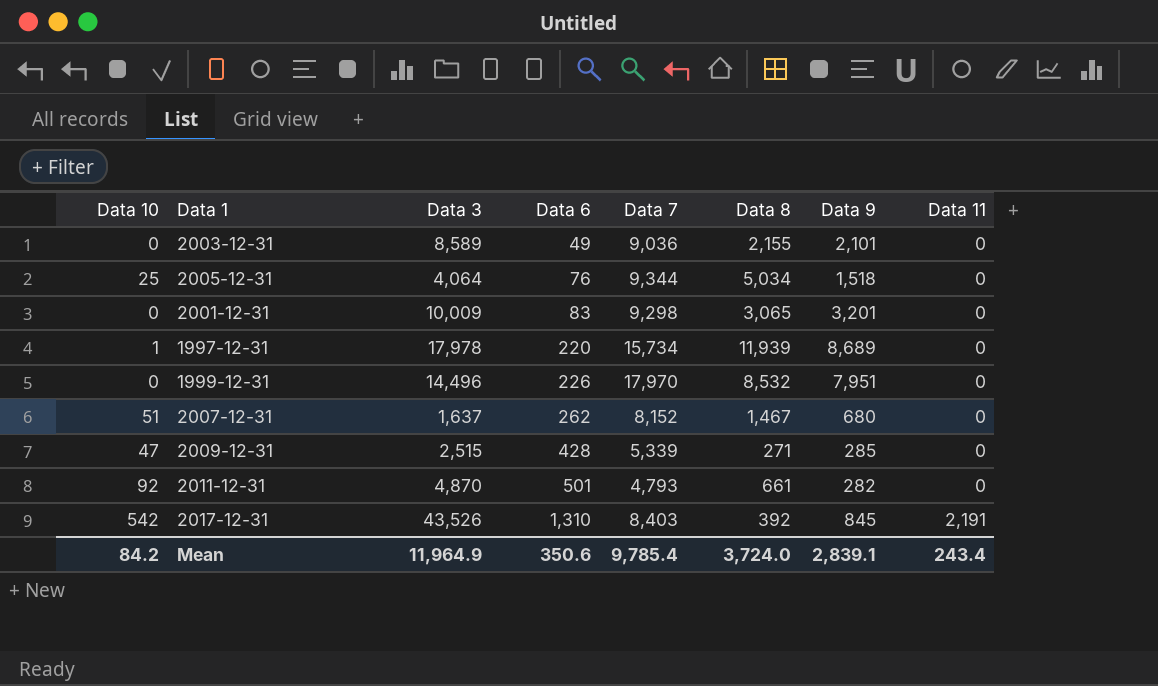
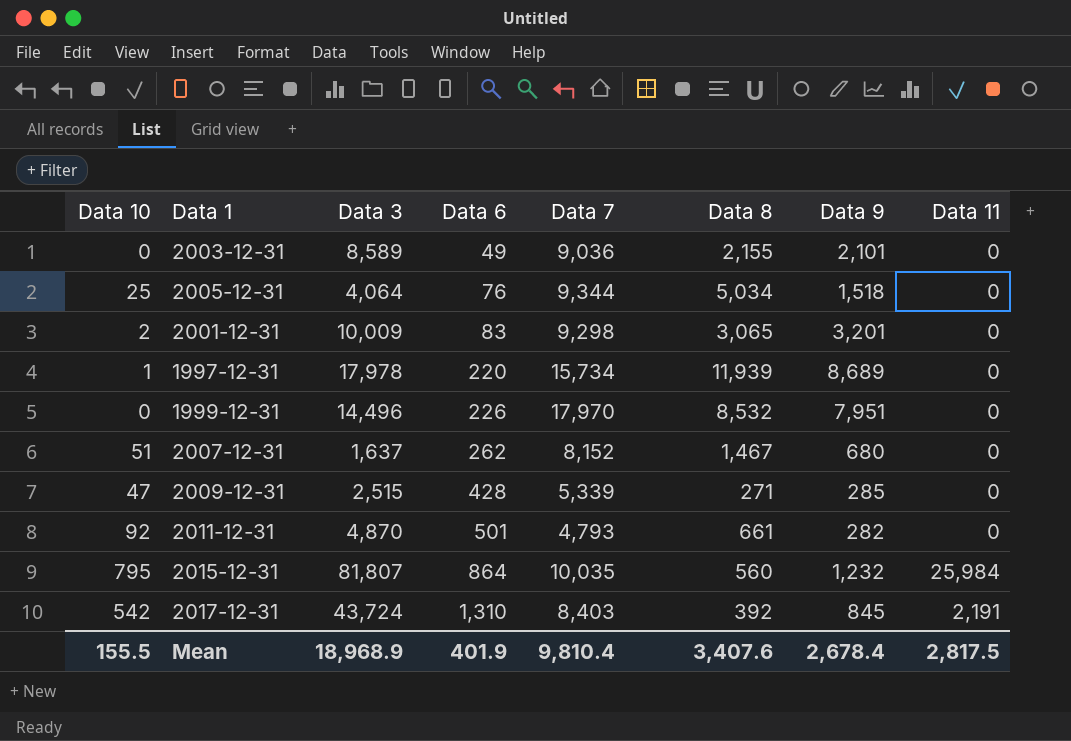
2001-12-31 | Data 10: 0 -> 2
row 2015-12-31: none -> 795 | 81,807 | 864 | 10,035 | 560 | 1,232 | 25,984
2017-12-31 | Data 3: 43,526 -> 43,724
Mean | Data 10: 84.2 -> 155.5
Mean | Data 3: 11,964.9 -> 18,968.9
Mean | Data 6: 350.6 -> 401.9
Mean | Data 7: 9,785.4 -> 9,810.4
Mean | Data 8: 3,724.0 -> 3,407.6
Mean | Data 9: 2,839.1 -> 2,678.4
Mean | Data 11: 243.4 -> 2,817.5

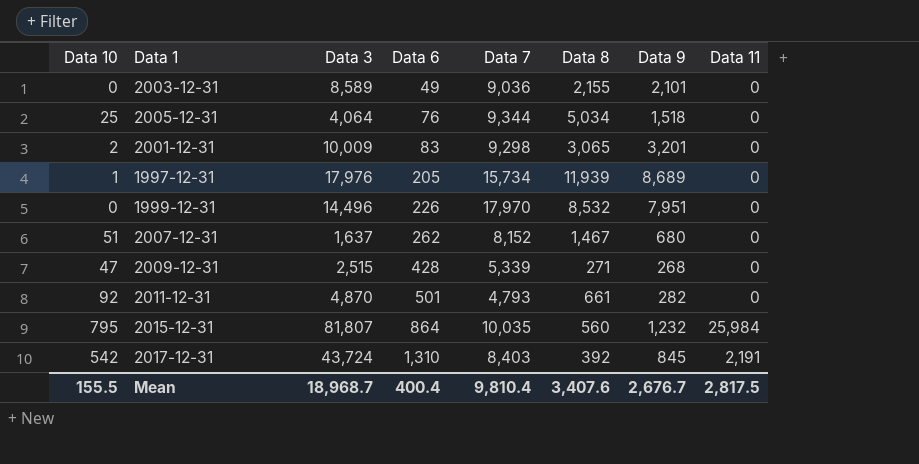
1997-12-31 | Data 3: 17,978 -> 17,976
1997-12-31 | Data 6: 220 -> 205
2009-12-31 | Data 9: 285 -> 268
Mean | Data 3: 18,968.9 -> 18,968.7
Mean | Data 6: 401.9 -> 400.4
Mean | Data 9: 2,678.4 -> 2,676.7

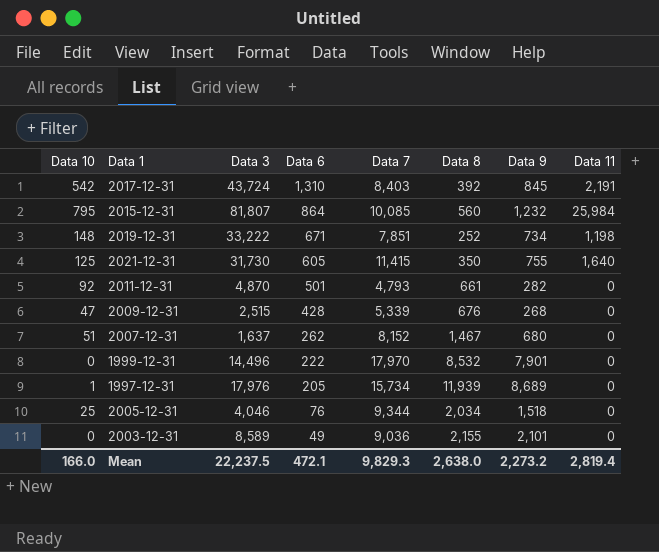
row order: Data 6 ascending -> Data 6 descending
row 2001-12-31: 2 | 10,009 | 83 | 9,298 | 3,065 | 3,201 | 0 -> none
2015-12-31 | Data 7: 10,035 -> 10,085
row 2019-12-31: none -> 148 | 33,222 | 671 | 7,851 | 252 | 734 | 1,198
row 2021-12-31: none -> 125 | 31,730 | 605 | 11,415 | 350 | 755 | 1,640
2009-12-31 | Data 8: 271 -> 676
1999-12-31 | Data 6: 226 -> 222
1999-12-31 | Data 9: 7,951 -> 7,901
2005-12-31 | Data 3: 4,064 -> 4,046
2005-12-31 | Data 8: 5,034 -> 2,034
Mean | Data 10: 155.5 -> 166.0
Mean | Data 3: 18,968.7 -> 22,237.5
Mean | Data 6: 400.4 -> 472.1
Mean | Data 7: 9,810.4 -> 9,829.3
Mean | Data 8: 3,407.6 -> 2,638.0
Mean | Data 9: 2,676.7 -> 2,273.2
Mean | Data 11: 2,817.5 -> 2,819.4

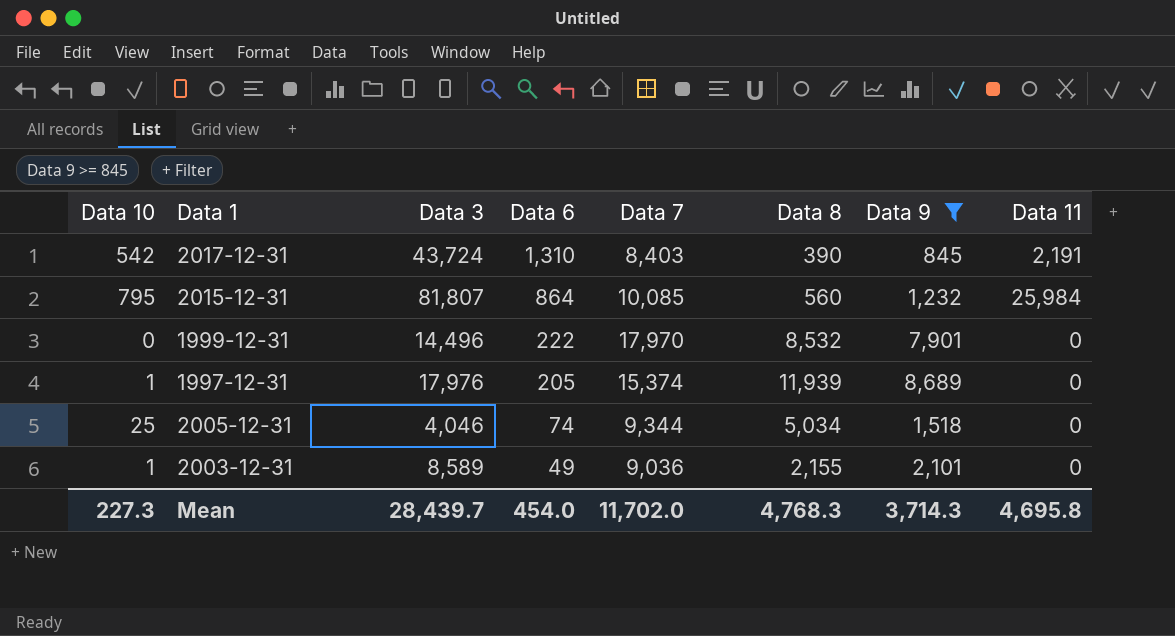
filter: none -> Data 9 >= 845
2017-12-31 | Data 8: 392 -> 390
1997-12-31 | Data 7: 15,734 -> 15,374
2005-12-31 | Data 6: 76 -> 74
2005-12-31 | Data 8: 2,034 -> 5,034
2003-12-31 | Data 10: 0 -> 1
Mean | Data 10: 166.0 -> 227.3
Mean | Data 3: 22,237.5 -> 28,439.7
Mean | Data 6: 472.1 -> 454.0
Mean | Data 7: 9,829.3 -> 11,702.0
Mean | Data 8: 2,638.0 -> 4,768.3
Mean | Data 9: 2,273.2 -> 3,714.3
Mean | Data 11: 2,819.4 -> 4,695.8

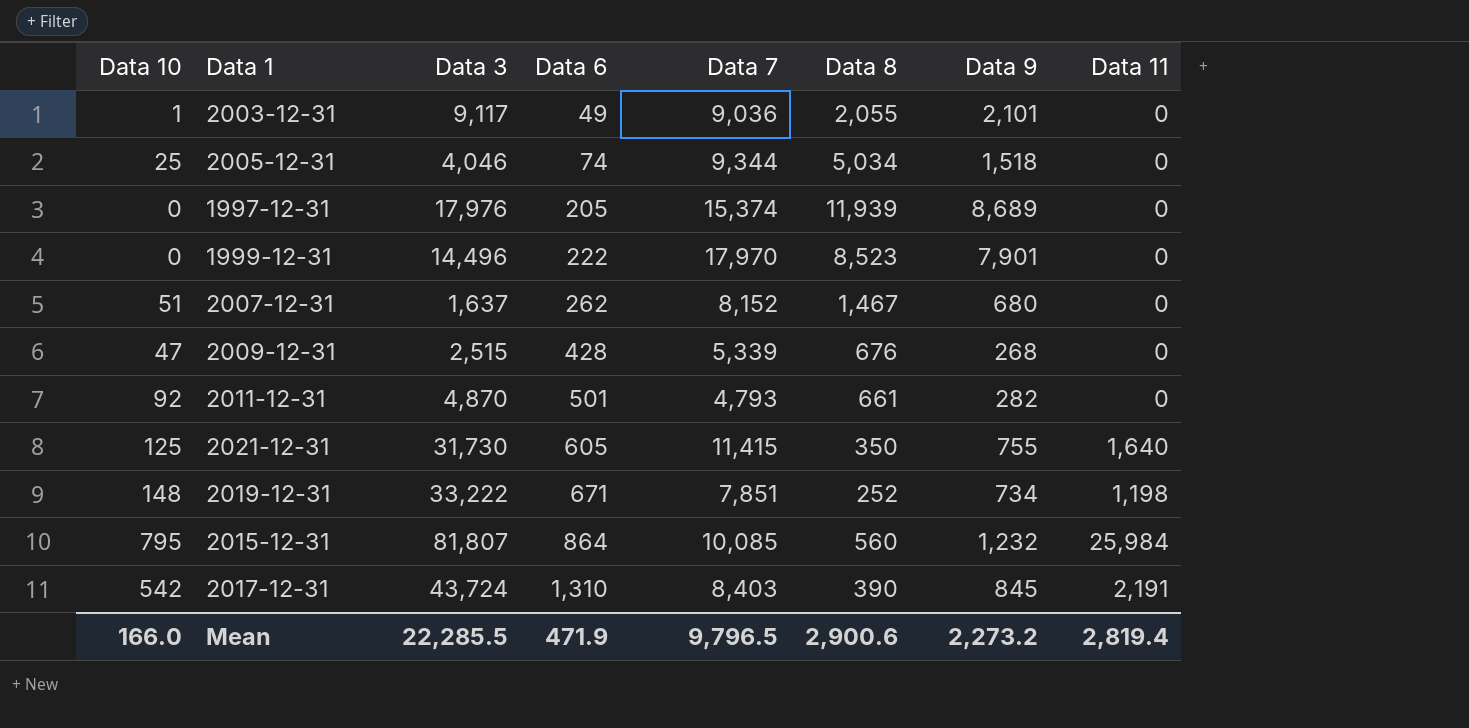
filter: Data 9 >= 845 -> none
row order: Data 6 descending -> Data 6 ascending
2003-12-31 | Data 3: 8,589 -> 9,117
2003-12-31 | Data 8: 2,155 -> 2,055
1997-12-31 | Data 10: 1 -> 0
1999-12-31 | Data 8: 8,532 -> 8,523
Mean | Data 10: 227.3 -> 166.0
Mean | Data 3: 28,439.7 -> 22,285.5
Mean | Data 6: 454.0 -> 471.9
Mean | Data 7: 11,702.0 -> 9,796.5
Mean | Data 8: 4,768.3 -> 2,900.6
Mean | Data 9: 3,714.3 -> 2,273.2
Mean | Data 11: 4,695.8 -> 2,819.4

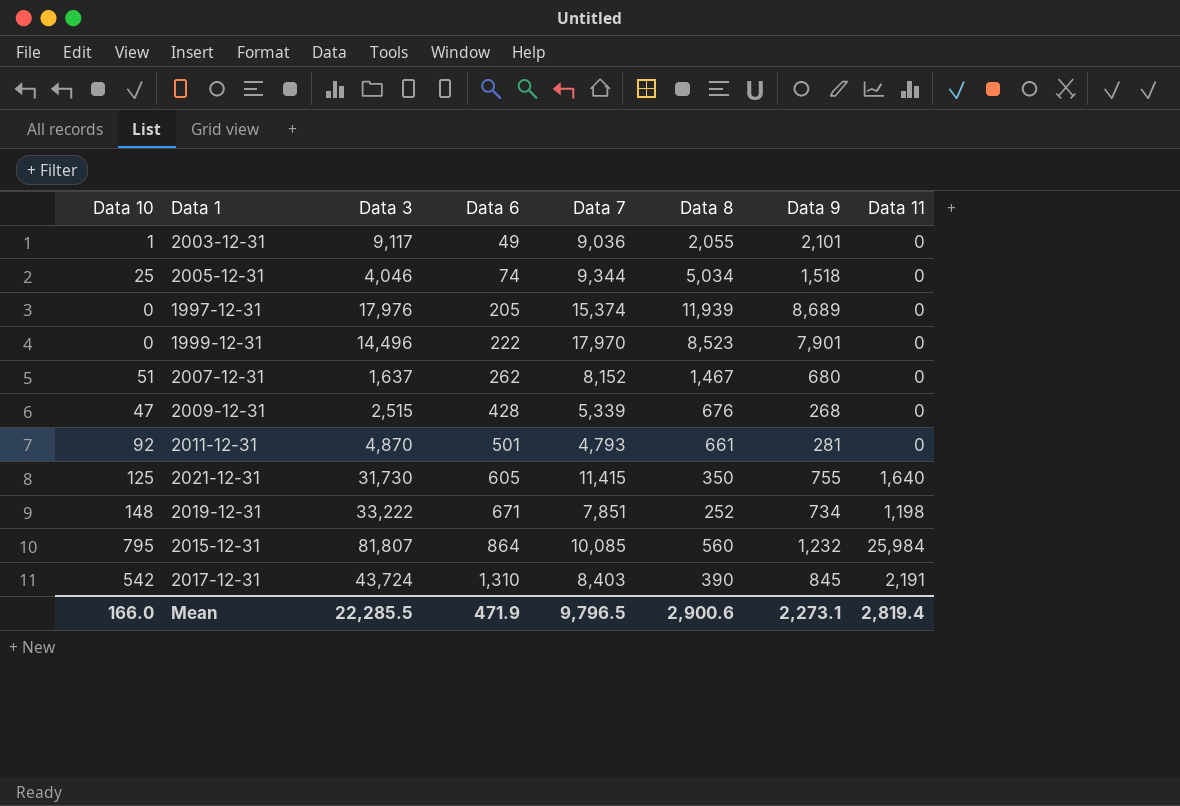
2011-12-31 | Data 9: 282 -> 281
Mean | Data 9: 2,273.2 -> 2,273.1

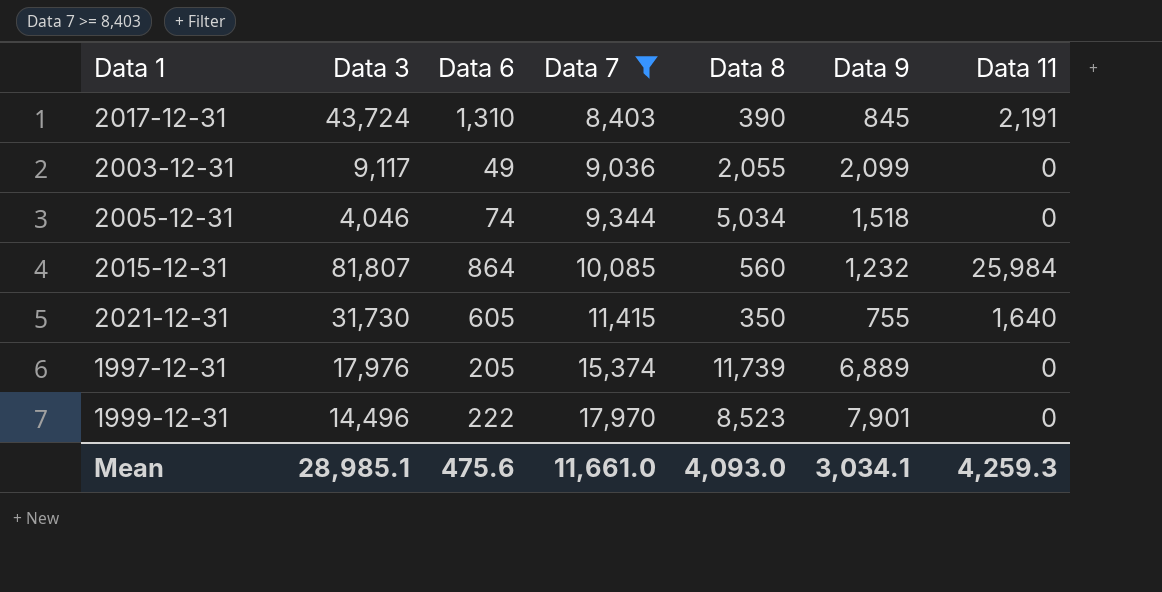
filter: none -> Data 7 >= 8,403
row order: Data 6 ascending -> Data 7 ascending
column Data 10 | position: 1 -> none
2003-12-31 | Data 9: 2,101 -> 2,099
1997-12-31 | Data 8: 11,939 -> 11,739
1997-12-31 | Data 9: 8,689 -> 6,889
Mean | Data 3: 22,285.5 -> 28,985.1
Mean | Data 6: 471.9 -> 475.6
Mean | Data 7: 9,796.5 -> 11,661.0
Mean | Data 8: 2,900.6 -> 4,093.0
Mean | Data 9: 2,273.1 -> 3,034.1
Mean | Data 11: 2,819.4 -> 4,259.3

